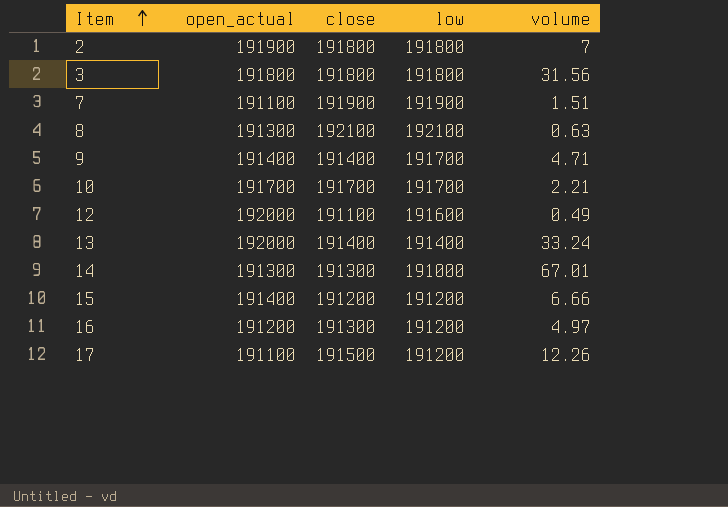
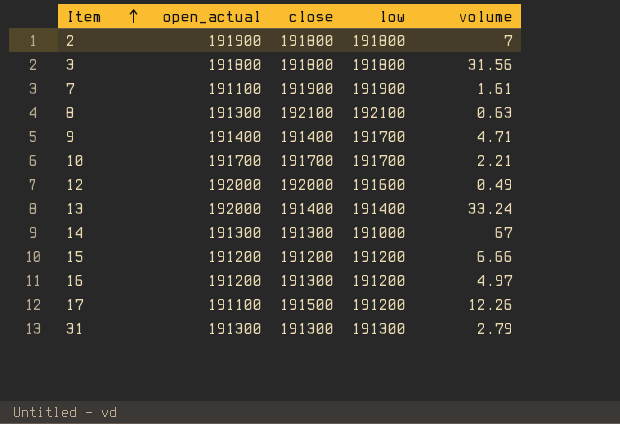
7 | volume: 1.51 -> 1.61
12 | close: 191100 -> 192000
14 | volume: 67.01 -> 67
15 | open_actual: 191400 -> 191200
row 31: none -> 191300 | 191300 | 191300 | 2.79

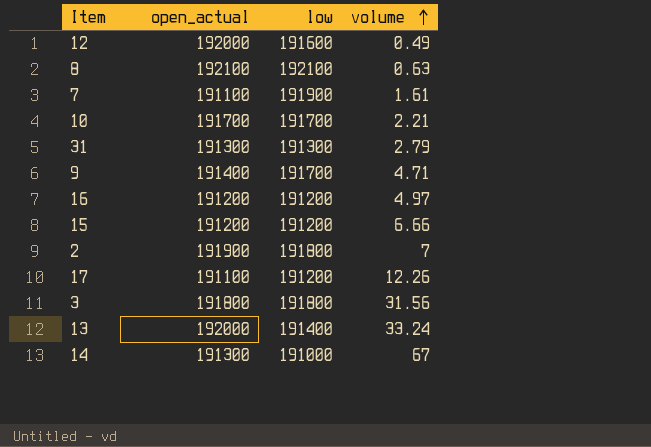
row order: Item ascending -> volume ascending
column close | position: 3 -> none
8 | open_actual: 191300 -> 192100

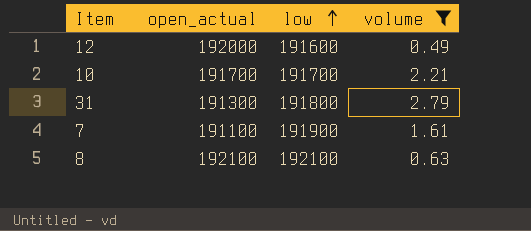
filter: none -> volume <= 2.79
row order: volume ascending -> low ascending
31 | low: 191300 -> 191800

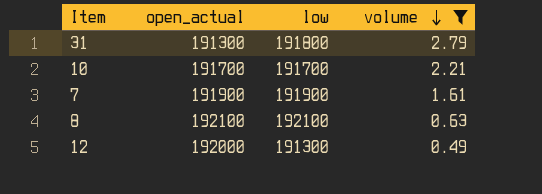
row order: low ascending -> volume descending
7 | open_actual: 191100 -> 191900
12 | low: 191600 -> 191300

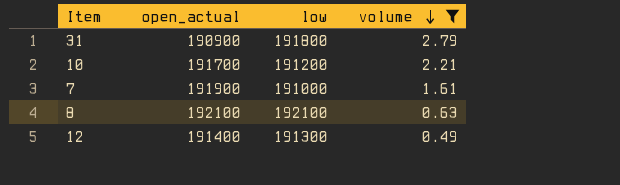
31 | open_actual: 191300 -> 190900
10 | low: 191700 -> 191200
7 | low: 191900 -> 191000
12 | open_actual: 192000 -> 191400

